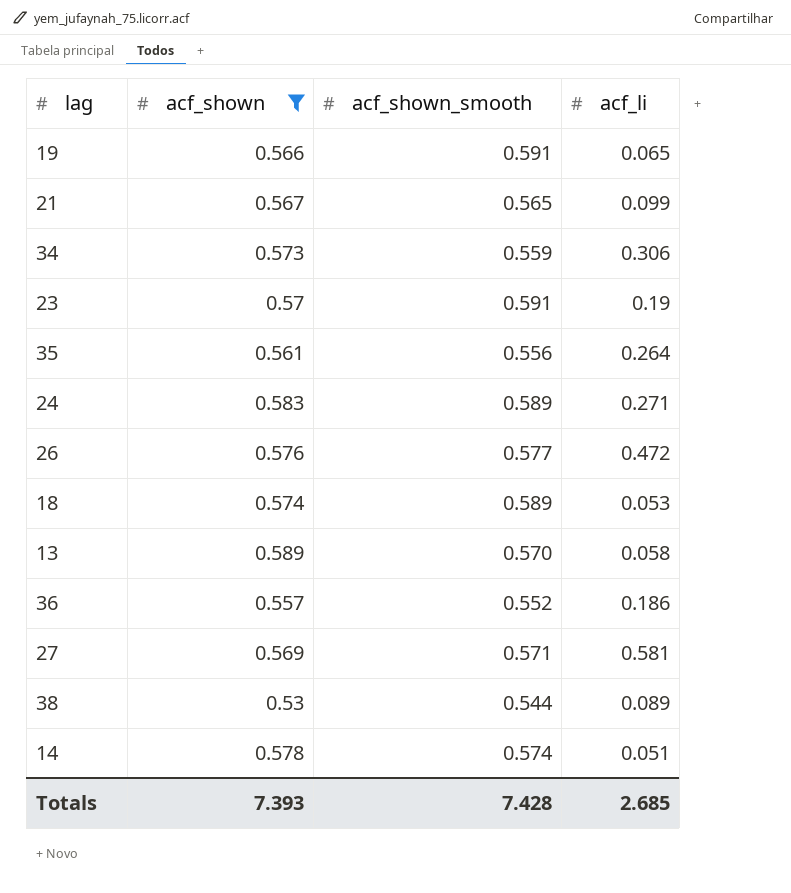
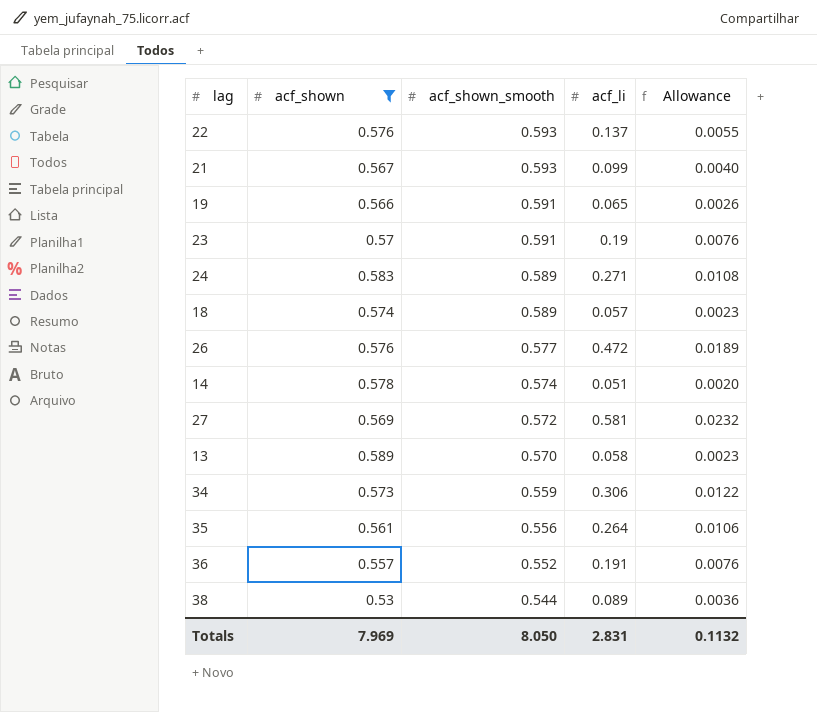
row order: none -> acf_shown_smooth descending
column Allowance | formula: none -> [acf_li] * 0.04
row 22: none -> 0.576 | 0.593 | 0.137 | 0.0055
21 | acf_shown_smooth: 0.565 -> 0.593
18 | acf_li: 0.053 -> 0.057
27 | acf_shown_smooth: 0.571 -> 0.572
36 | acf_li: 0.186 -> 0.191
Totals | acf_shown: 7.393 -> 7.969
Totals | acf_shown_smooth: 7.428 -> 8.050
Totals | acf_li: 2.685 -> 2.831

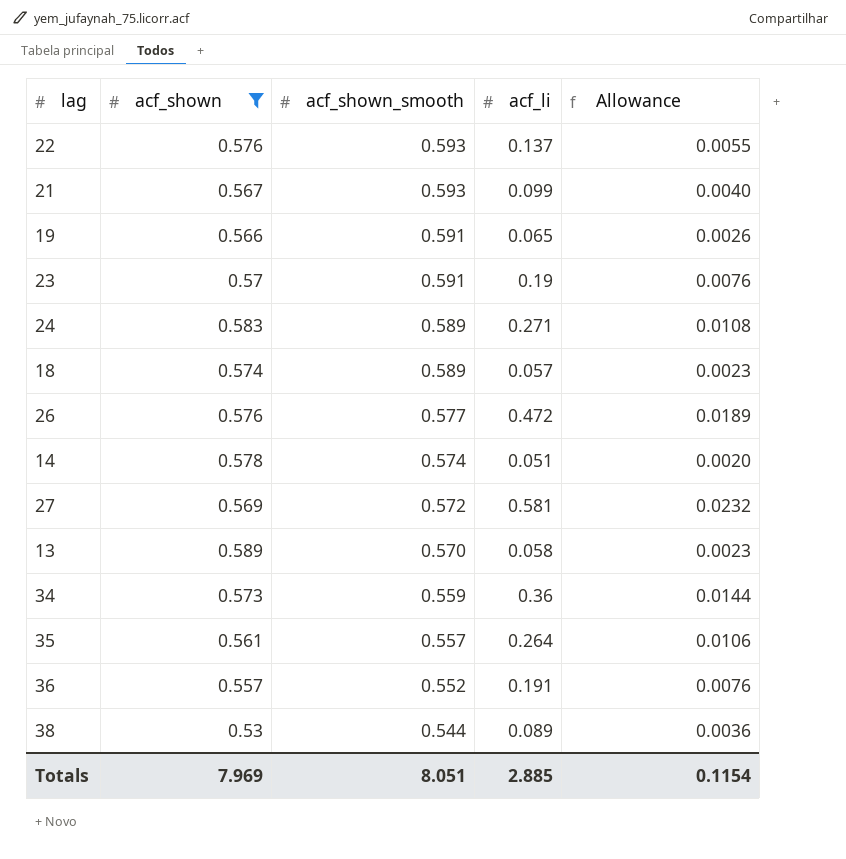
34 | acf_li: 0.306 -> 0.36
34 | Allowance: 0.0122 -> 0.0144
35 | acf_shown_smooth: 0.556 -> 0.557
Totals | acf_shown_smooth: 8.050 -> 8.051
Totals | acf_li: 2.831 -> 2.885
Totals | Allowance: 0.1132 -> 0.1154

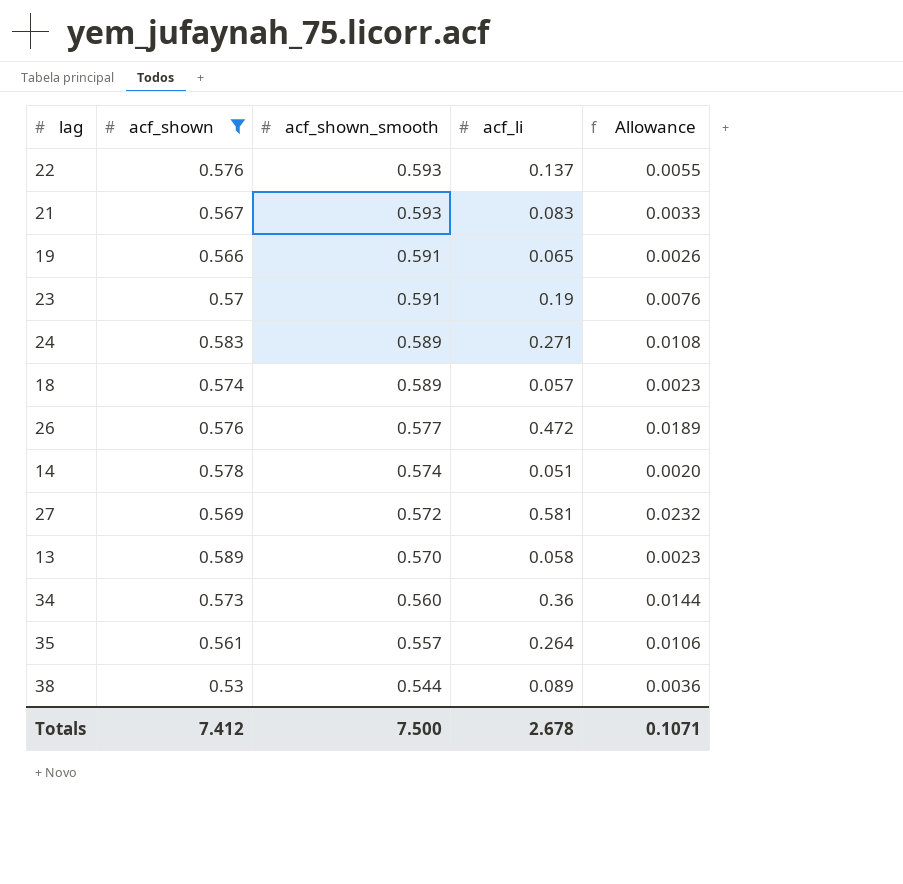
row 36: 0.557 | 0.552 | 0.191 | 0.0076 -> none
21 | acf_li: 0.099 -> 0.083
21 | Allowance: 0.0040 -> 0.0033
34 | acf_shown_smooth: 0.559 -> 0.560
Totals | acf_shown: 7.969 -> 7.412
Totals | acf_shown_smooth: 8.051 -> 7.500
Totals | acf_li: 2.885 -> 2.678
Totals | Allowance: 0.1154 -> 0.1071

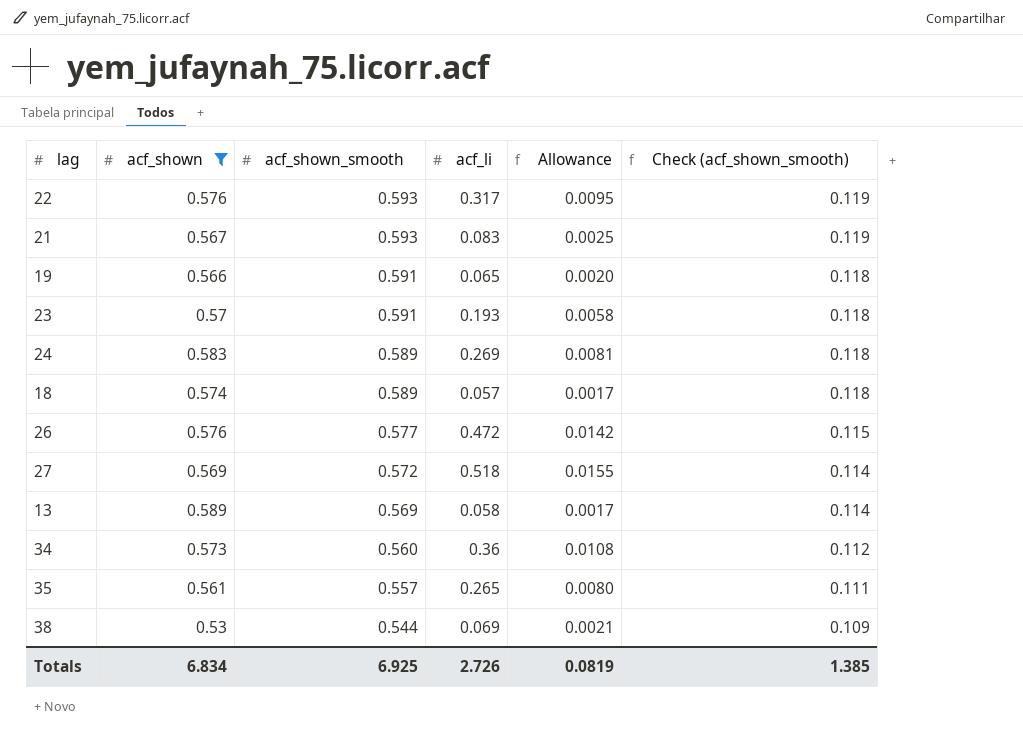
column Allowance | formula: [acf_li] * 0.04 -> [acf_li] * 0.03
column Check (acf_shown_smooth) | formula: none -> [acf_shown_smooth] * 0.2
row 14: 0.578 | 0.574 | 0.051 | 0.0020 -> none
22 | acf_li: 0.137 -> 0.317
23 | acf_li: 0.19 -> 0.193
24 | acf_li: 0.271 -> 0.269
27 | acf_li: 0.581 -> 0.518
13 | acf_shown_smooth: 0.570 -> 0.569
35 | acf_li: 0.264 -> 0.265
38 | acf_li: 0.089 -> 0.069
Totals | acf_shown: 7.412 -> 6.834
Totals | acf_shown_smooth: 7.500 -> 6.925
Totals | acf_li: 2.678 -> 2.726
Totals | Allowance: 0.1071 -> 0.0819

